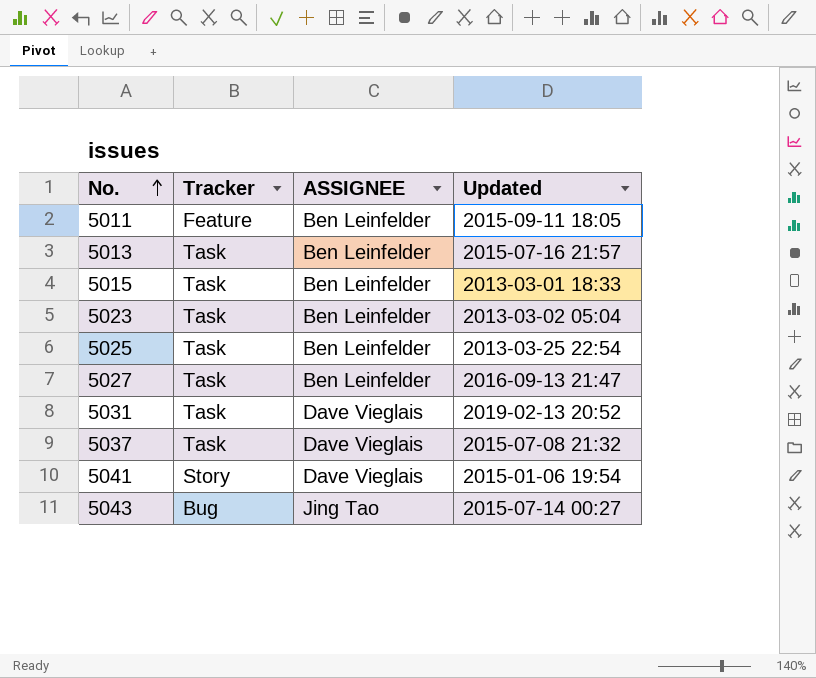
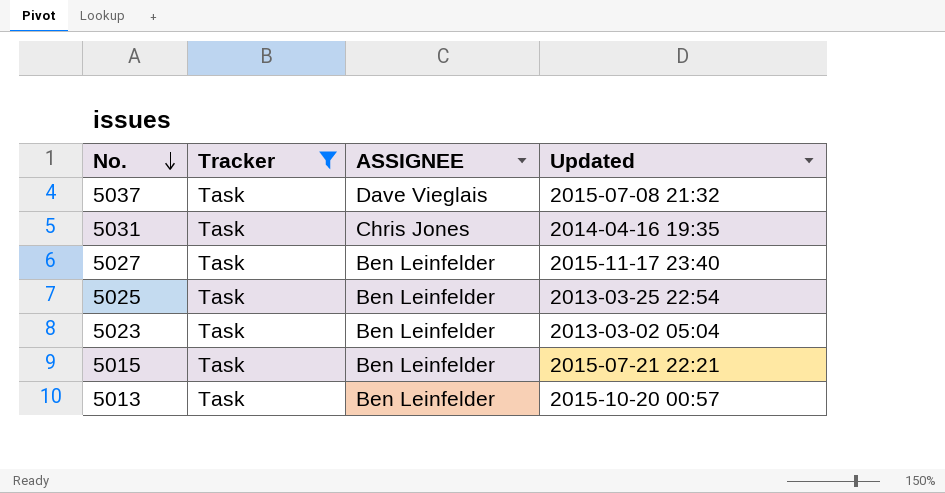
filter: none -> Tracker = Task
row order: No. ascending -> No. descending
5031 | ASSIGNEE: Dave Vieglais -> Chris Jones
5031 | Updated: 2019-02-13 20:52 -> 2014-04-16 19:35
5027 | Updated: 2016-09-13 21:47 -> 2015-11-17 23:40
5015 | Updated: 2013-03-01 18:33 -> 2015-07-21 22:21
5013 | Updated: 2015-07-16 21:57 -> 2015-10-20 00:57

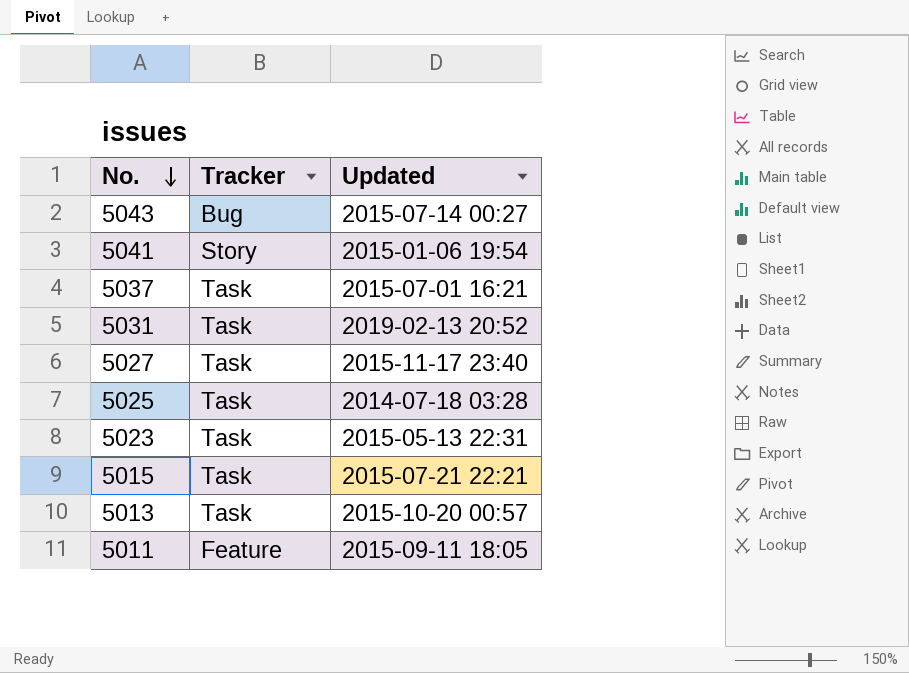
filter: Tracker = Task -> none
column ASSIGNEE | position: 3 -> none
5037 | Updated: 2015-07-08 21:32 -> 2015-07-01 16:21
5031 | Updated: 2014-04-16 19:35 -> 2019-02-13 20:52
5025 | Updated: 2013-03-25 22:54 -> 2014-07-18 03:28
5023 | Updated: 2013-03-02 05:04 -> 2015-05-13 22:31

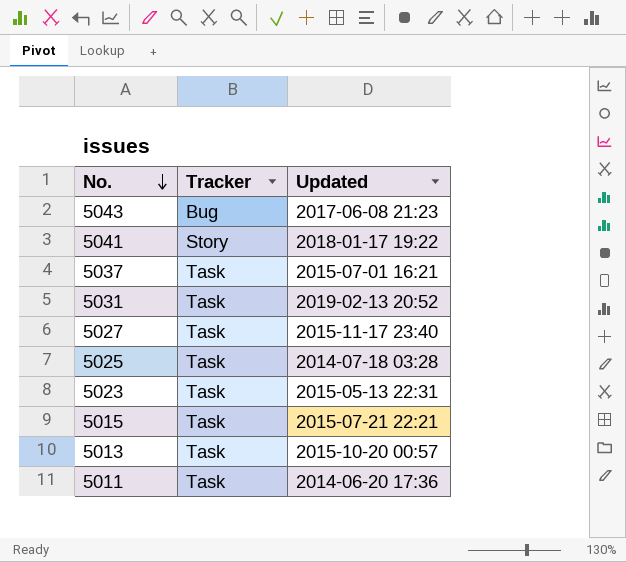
5043 | Updated: 2015-07-14 00:27 -> 2017-06-08 21:23
5041 | Updated: 2015-01-06 19:54 -> 2018-01-17 19:22
5011 | Tracker: Feature -> Task
5011 | Updated: 2015-09-11 18:05 -> 2014-06-20 17:36

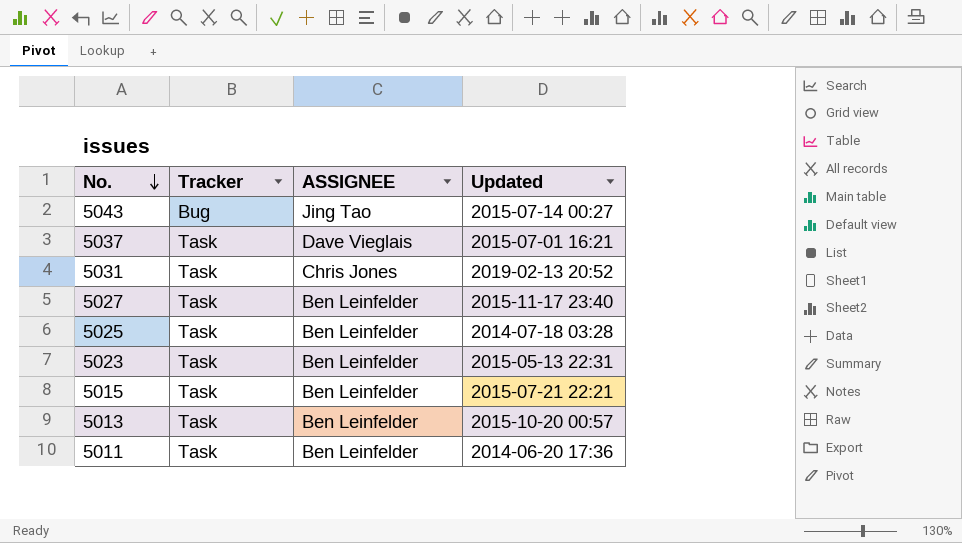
column ASSIGNEE | position: none -> 3
row 5041: Story | 2018-01-17 19:22 -> none
5043 | Updated: 2017-06-08 21:23 -> 2015-07-14 00:27

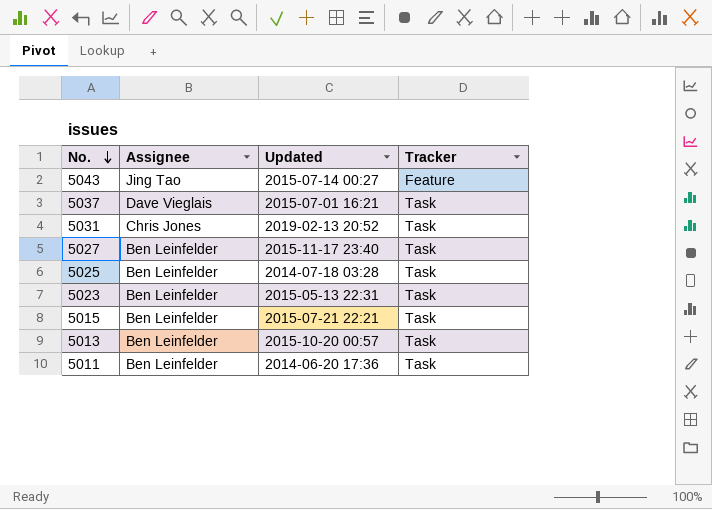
column name: ASSIGNEE -> Assignee
column Tracker | position: 2 -> 4
5043 | Tracker: Bug -> Feature

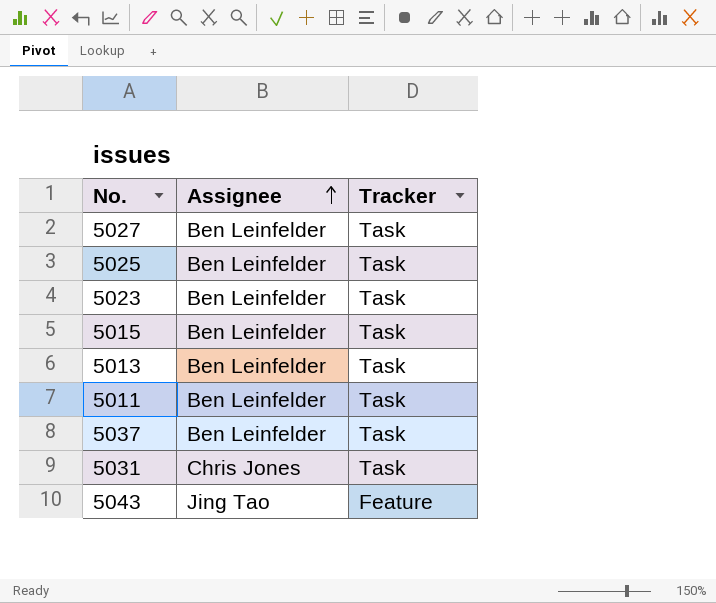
row order: No. descending -> Assignee ascending
column Updated | position: 3 -> none
5037 | Assignee: Dave Vieglais -> Ben Leinfelder

